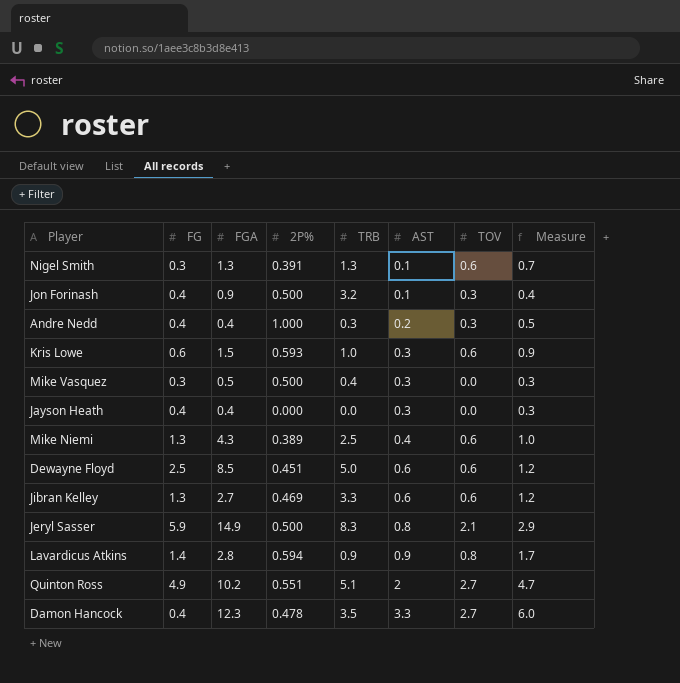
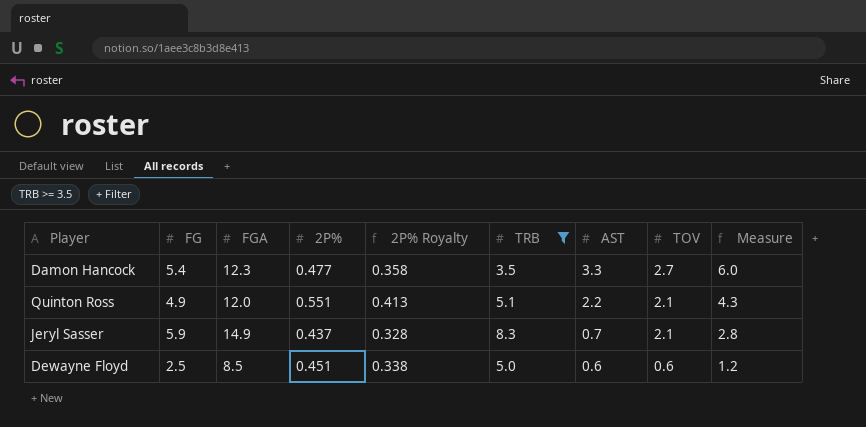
filter: none -> TRB >= 3.5
row order: AST ascending -> AST descending
column 2P% Royalty | formula: none -> [2P%] * 0.75
Damon Hancock | FG: 0.4 -> 5.4
Damon Hancock | 2P%: 0.478 -> 0.477
Quinton Ross | FGA: 10.2 -> 12.0
Quinton Ross | AST: 2 -> 2.2
Quinton Ross | TOV: 2.7 -> 2.1
Quinton Ross | Measure: 4.7 -> 4.3
Jeryl Sasser | 2P%: 0.500 -> 0.437
Jeryl Sasser | AST: 0.8 -> 0.7
Jeryl Sasser | Measure: 2.9 -> 2.8

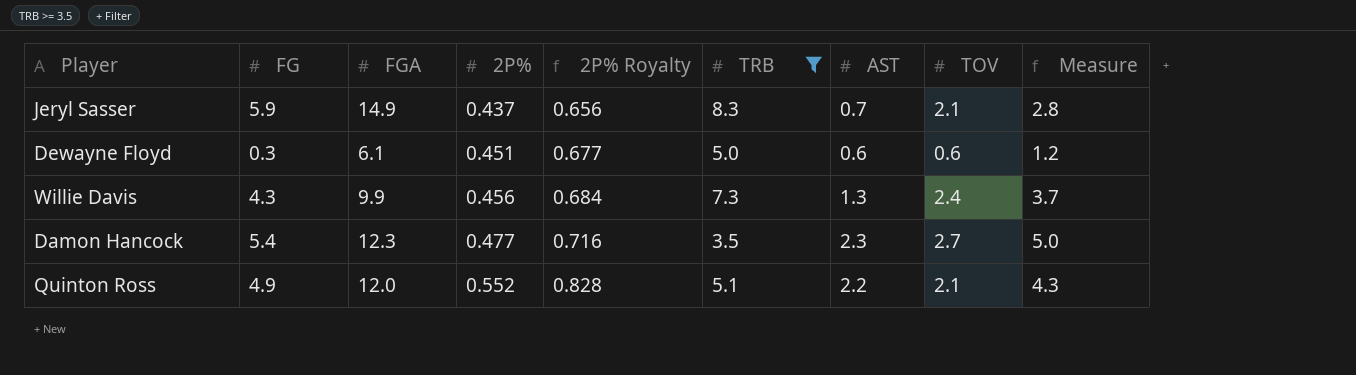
row order: AST descending -> 2P% ascending
column 2P% Royalty | formula: [2P%] * 0.75 -> [2P%] * 1.5
Dewayne Floyd | FG: 2.5 -> 0.3
Dewayne Floyd | FGA: 8.5 -> 6.1
row Willie Davis: none -> 4.3 | 9.9 | 0.456 | 0.684 | 7.3 | 1.3 | 2.4 | 3.7
Damon Hancock | AST: 3.3 -> 2.3
Damon Hancock | Measure: 6.0 -> 5.0
Quinton Ross | 2P%: 0.551 -> 0.552

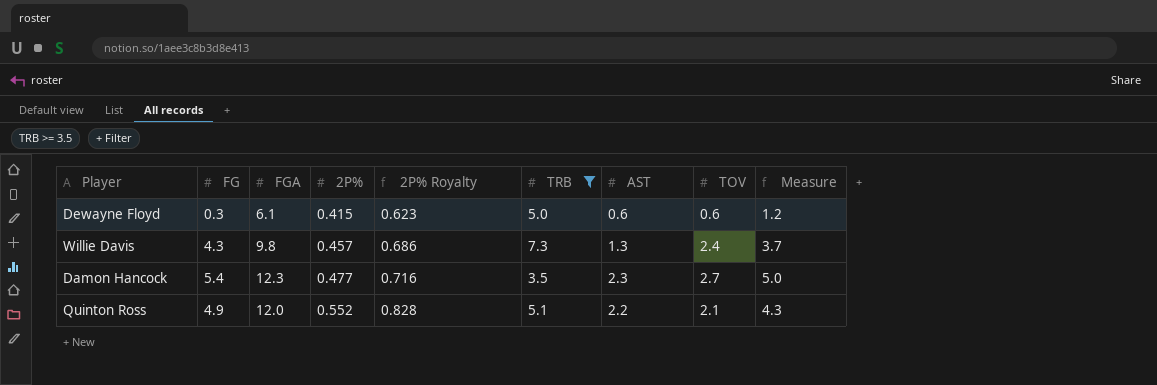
row Jeryl Sasser: 5.9 | 14.9 | 0.437 | 0.656 | 8.3 | 0.7 | 2.1 | 2.8 -> none
Dewayne Floyd | 2P%: 0.451 -> 0.415
Dewayne Floyd | 2P% Royalty: 0.677 -> 0.623
Willie Davis | FGA: 9.9 -> 9.8
Willie Davis | 2P%: 0.456 -> 0.457
Willie Davis | 2P% Royalty: 0.684 -> 0.686

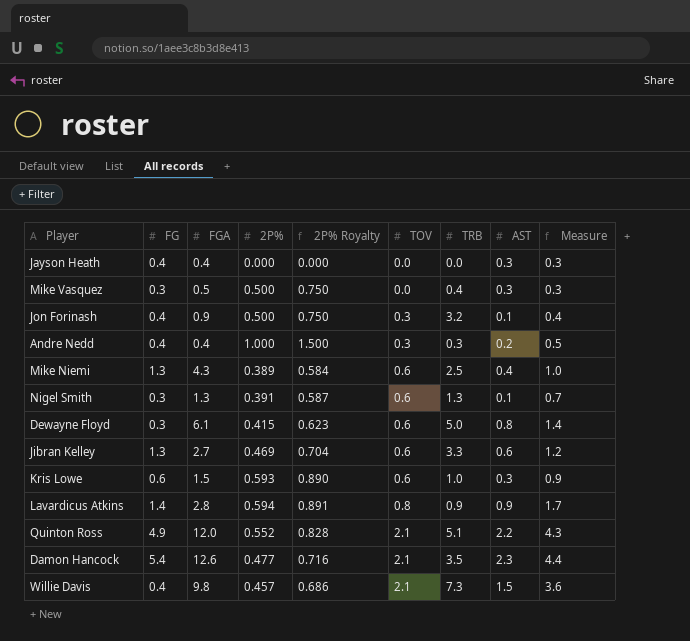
filter: TRB >= 3.5 -> none
row order: 2P% ascending -> TOV ascending
column TOV | position: 8 -> 6
Dewayne Floyd | AST: 0.6 -> 0.8
Dewayne Floyd | Measure: 1.2 -> 1.4
Damon Hancock | FGA: 12.3 -> 12.6
Damon Hancock | TOV: 2.7 -> 2.1
Damon Hancock | Measure: 5.0 -> 4.4
Willie Davis | FG: 4.3 -> 0.4
Willie Davis | TOV: 2.4 -> 2.1
Willie Davis | AST: 1.3 -> 1.5
Willie Davis | Measure: 3.7 -> 3.6

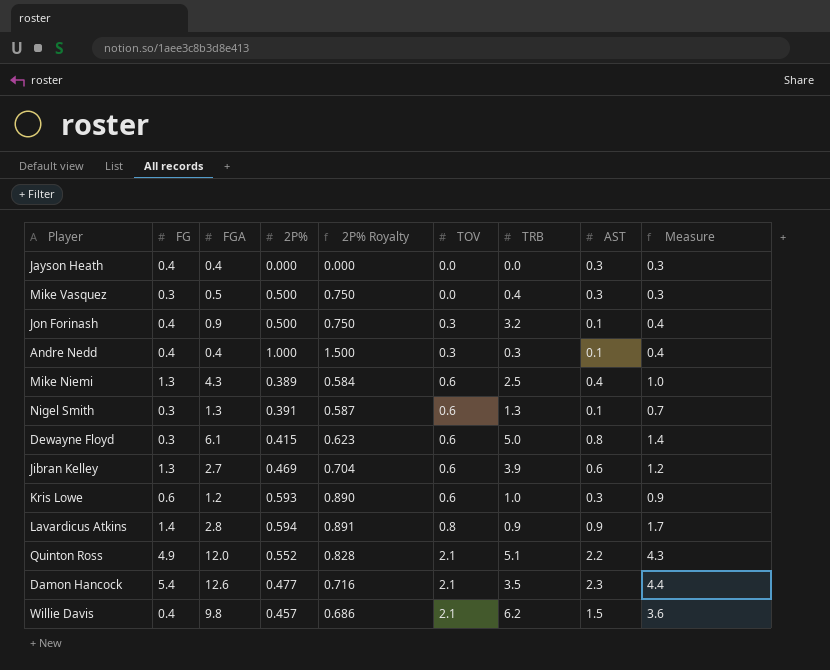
Andre Nedd | AST: 0.2 -> 0.1
Andre Nedd | Measure: 0.5 -> 0.4
Jibran Kelley | TRB: 3.3 -> 3.9
Kris Lowe | FGA: 1.5 -> 1.2
Willie Davis | TRB: 7.3 -> 6.2

